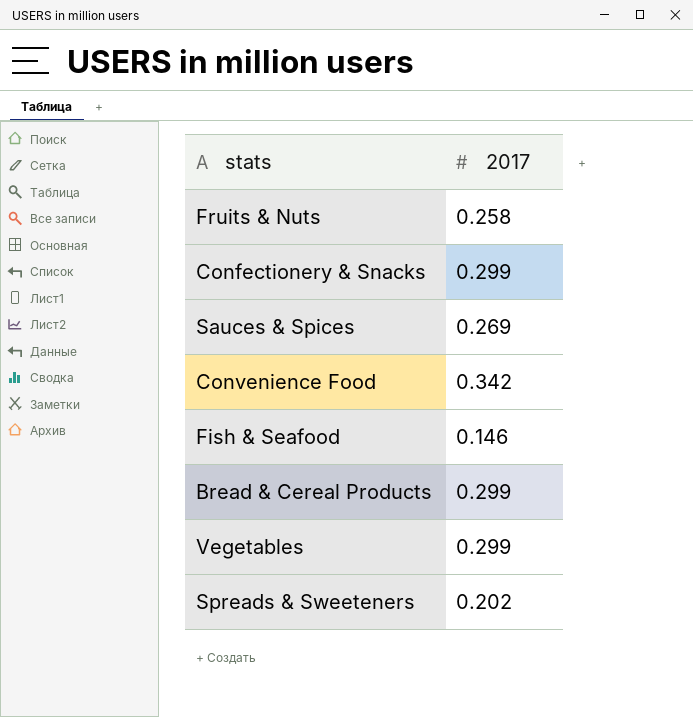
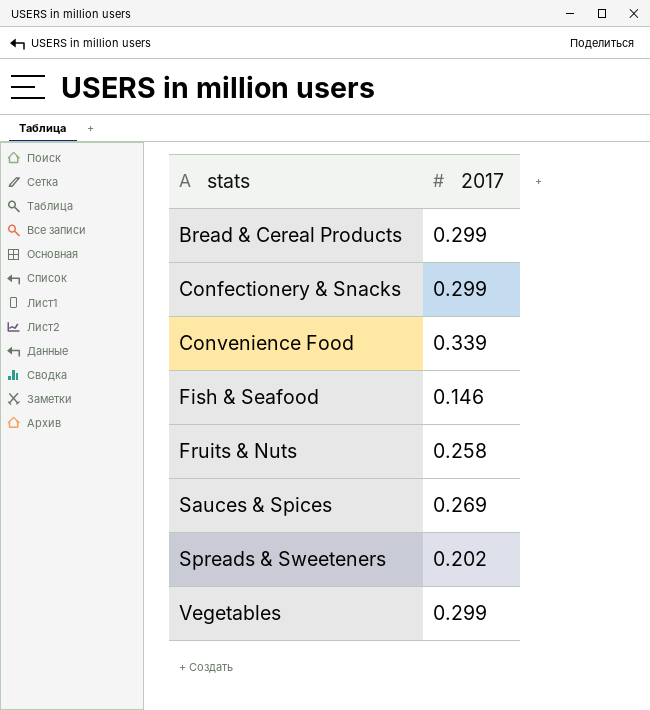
row order: none -> stats ascending
Convenience Food | 2017: 0.342 -> 0.339

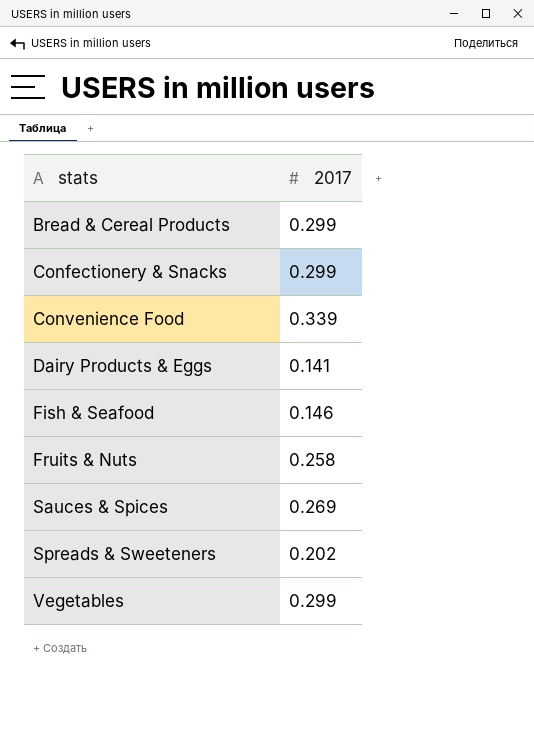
row Dairy Products & Eggs: none -> 0.141

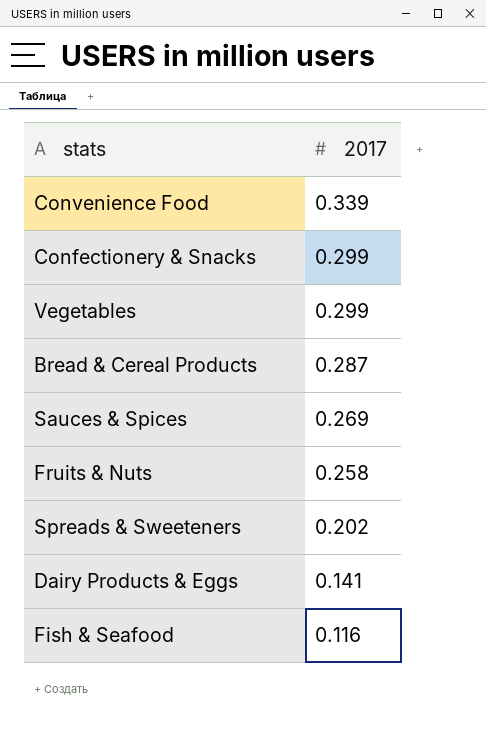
row order: stats ascending -> 2017 descending
Bread & Cereal Products | 2017: 0.299 -> 0.287
Fish & Seafood | 2017: 0.146 -> 0.116

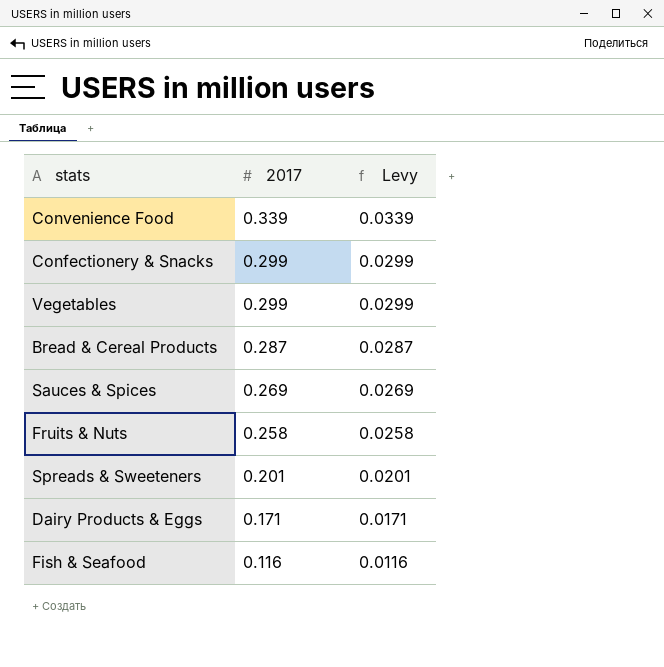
column Levy | formula: none -> [2017] * 0.1
Spreads & Sweeteners | 2017: 0.202 -> 0.201
Dairy Products & Eggs | 2017: 0.141 -> 0.171

